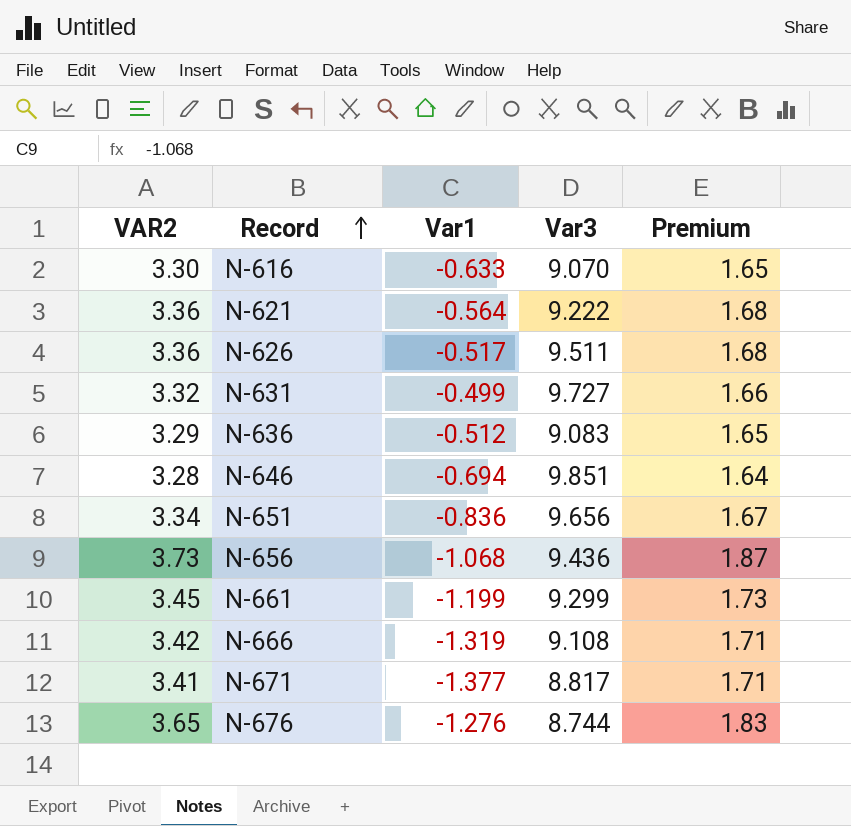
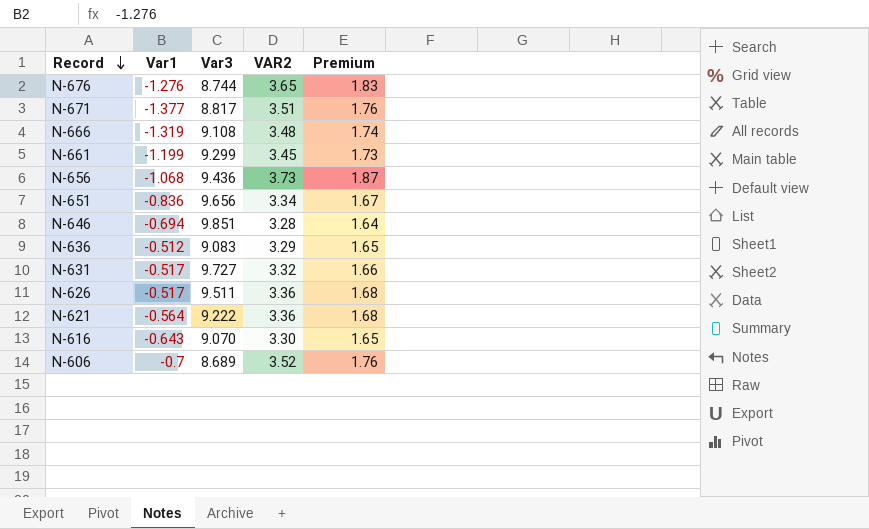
row order: Record ascending -> Record descending
column VAR2 | position: 1 -> 4
N-671 | VAR2: 3.41 -> 3.51
N-671 | Premium: 1.71 -> 1.76
N-666 | VAR2: 3.42 -> 3.48
N-666 | Premium: 1.71 -> 1.74
N-631 | Var1: -0.499 -> -0.517
N-616 | Var1: -0.633 -> -0.643
row N-606: none -> -0.7 | 8.689 | 3.52 | 1.76

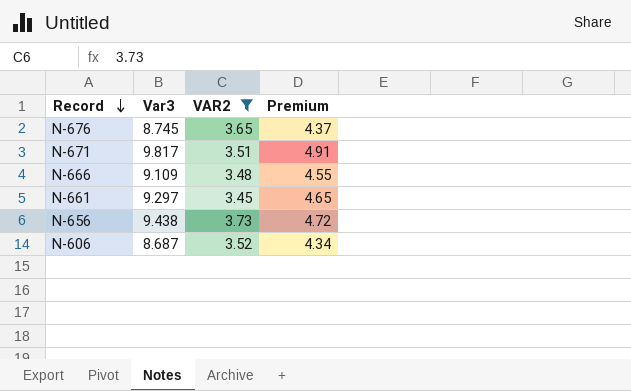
filter: none -> VAR2 >= 3.45
column Var1 | position: 2 -> none
column Premium | formula: [VAR2] * 0.5 -> [Var3] * 0.5
N-676 | Var3: 8.744 -> 8.745
N-671 | Var3: 8.817 -> 9.817
N-666 | Var3: 9.108 -> 9.109
N-661 | Var3: 9.299 -> 9.297
N-656 | Var3: 9.436 -> 9.438
N-606 | Var3: 8.689 -> 8.687

